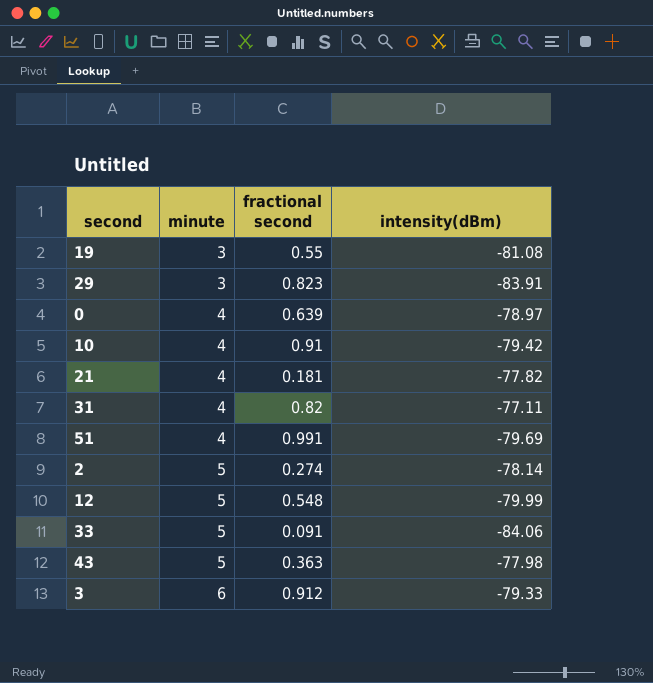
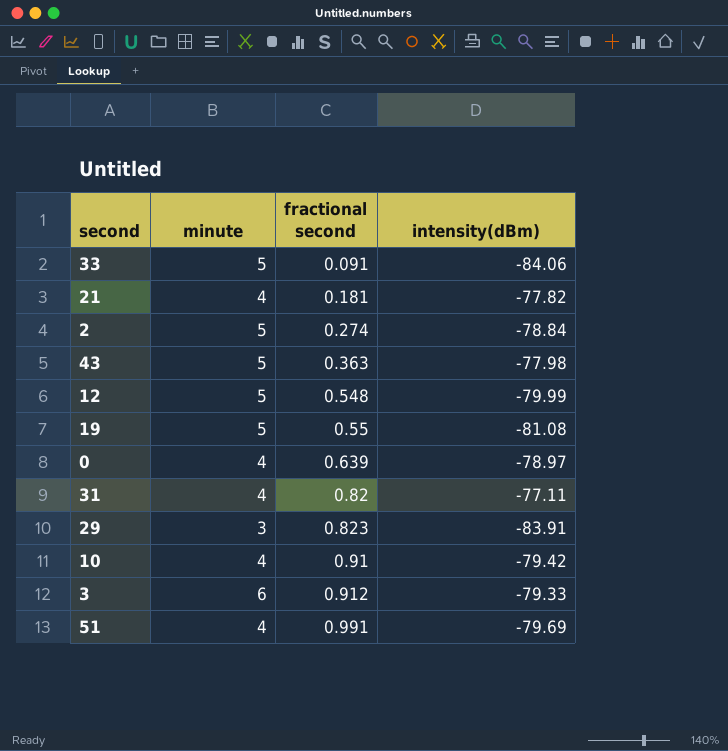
row order: minute ascending -> fractional second ascending
2 | intensity(dBm): -78.14 -> -78.84
19 | minute: 3 -> 5

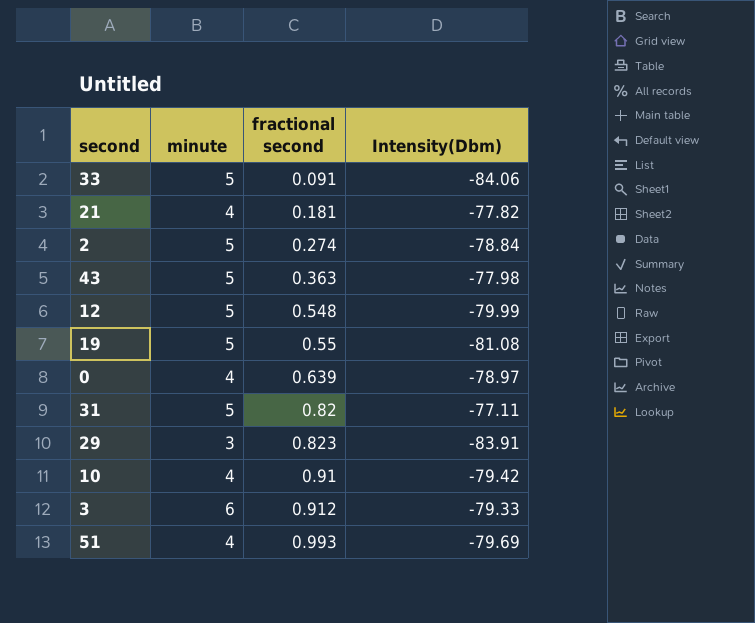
column name: intensity(dBm) -> Intensity(Dbm)
31 | minute: 4 -> 5
51 | fractional second: 0.991 -> 0.993

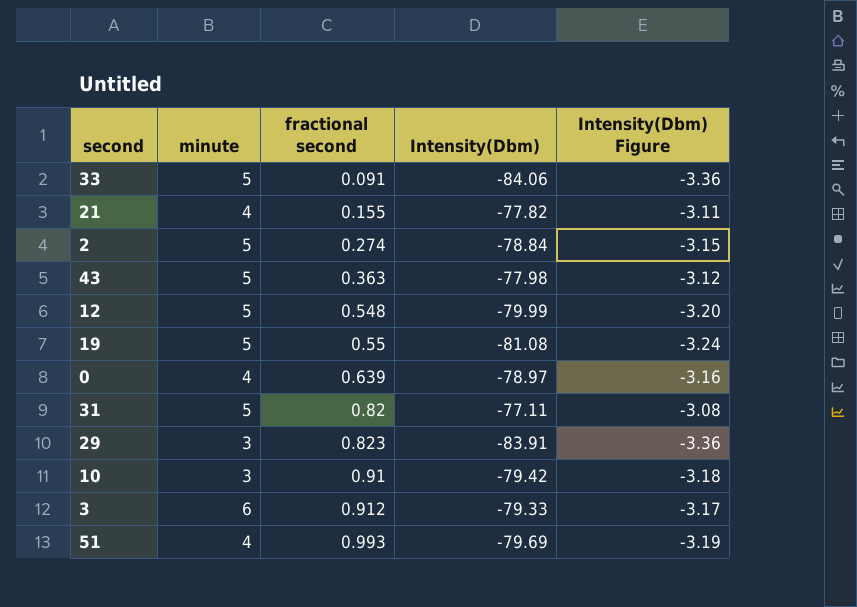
column Intensity(Dbm) Figure | formula: none -> [Intensity(Dbm)] * 0.04
21 | fractional second: 0.181 -> 0.155
10 | minute: 4 -> 3

